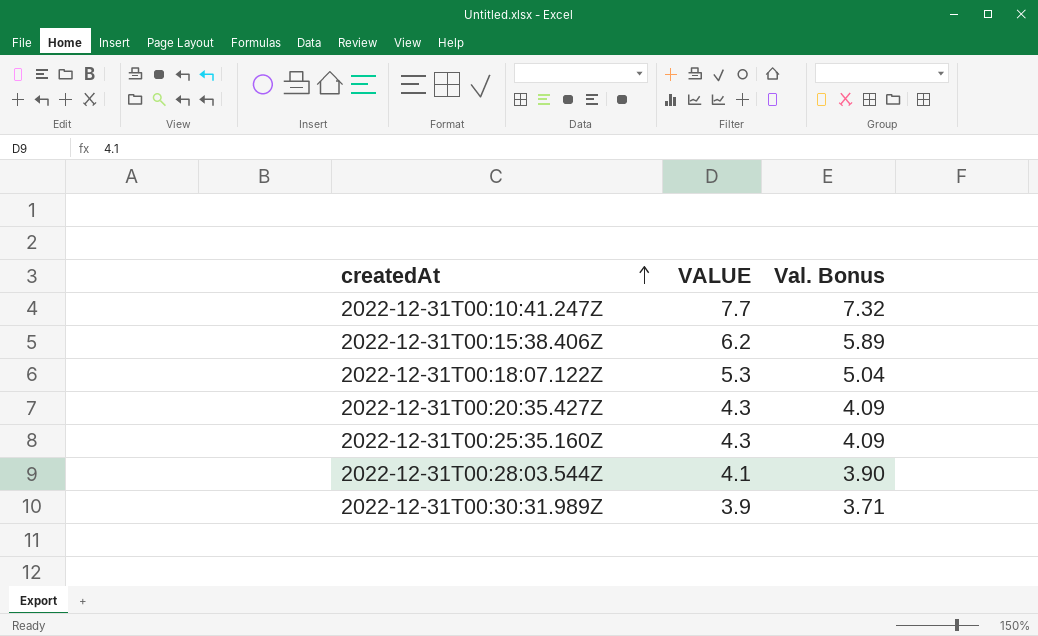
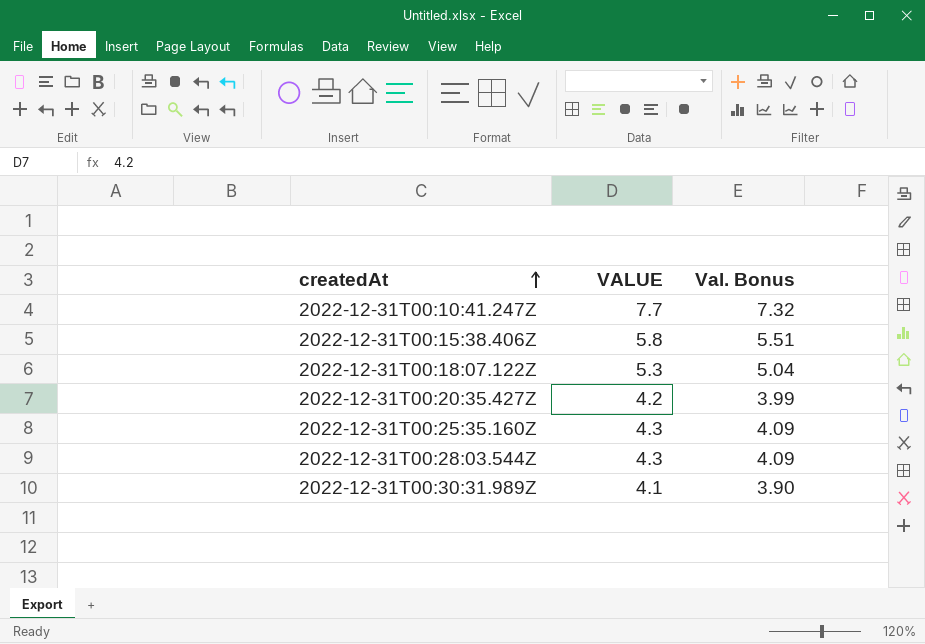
2022-12-31T00:15:38.406Z | VALUE: 6.2 -> 5.8
2022-12-31T00:15:38.406Z | Val. Bonus: 5.89 -> 5.51
2022-12-31T00:20:35.427Z | VALUE: 4.3 -> 4.2
2022-12-31T00:20:35.427Z | Val. Bonus: 4.09 -> 3.99
2022-12-31T00:28:03.544Z | VALUE: 4.1 -> 4.3
2022-12-31T00:28:03.544Z | Val. Bonus: 3.90 -> 4.09
2022-12-31T00:30:31.989Z | VALUE: 3.9 -> 4.1
2022-12-31T00:30:31.989Z | Val. Bonus: 3.71 -> 3.90

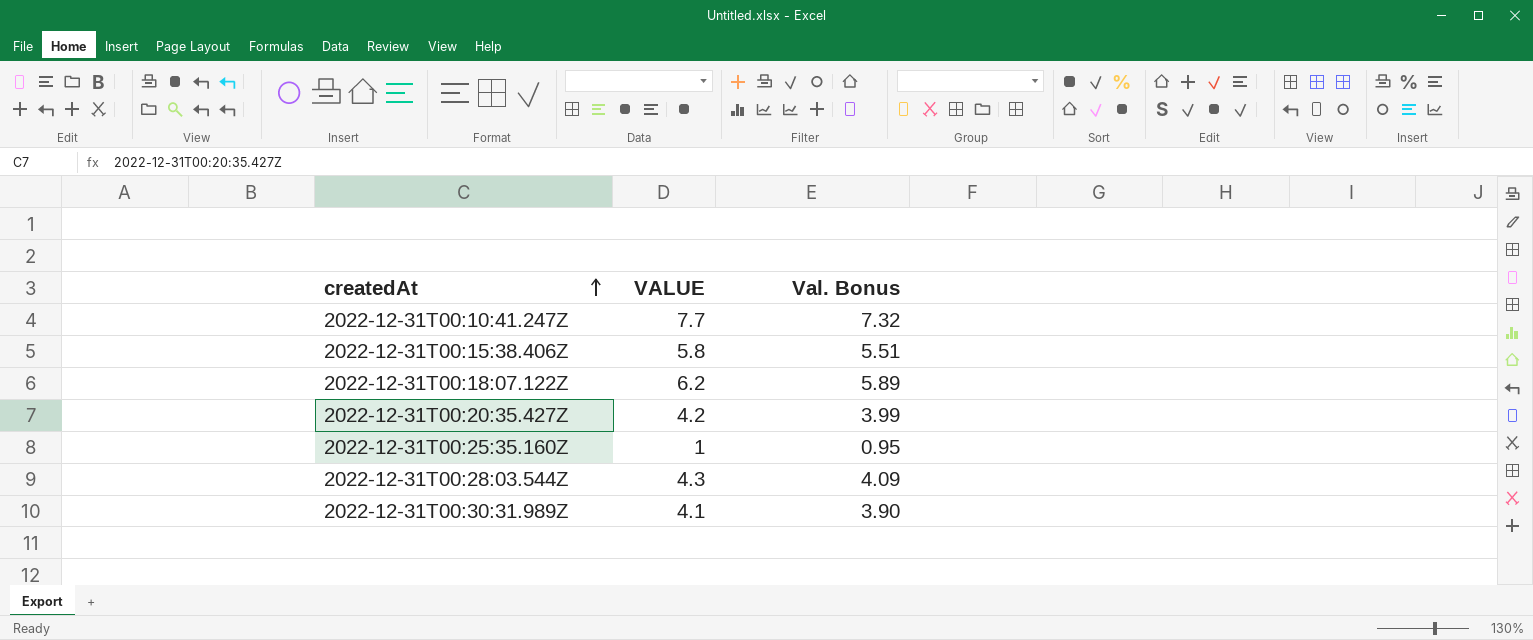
2022-12-31T00:18:07.122Z | VALUE: 5.3 -> 6.2
2022-12-31T00:18:07.122Z | Val. Bonus: 5.04 -> 5.89
2022-12-31T00:25:35.160Z | VALUE: 4.3 -> 1
2022-12-31T00:25:35.160Z | Val. Bonus: 4.09 -> 0.95

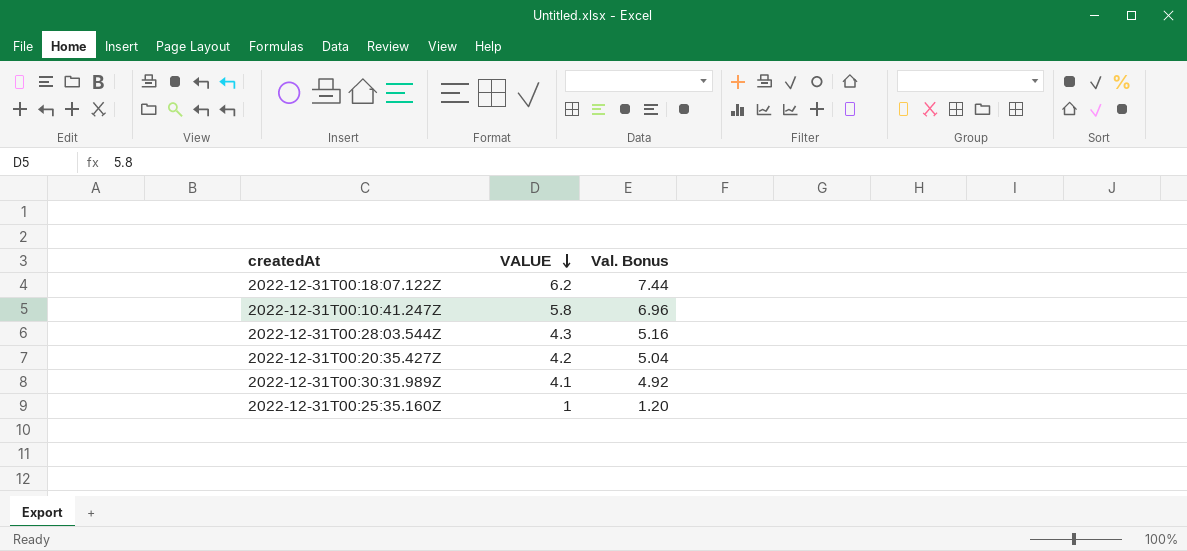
row order: createdAt ascending -> VALUE descending
column Val. Bonus | formula: [VALUE] * 0.95 -> [VALUE] * 1.2
row 2022-12-31T00:15:38.406Z: 5.8 | 5.51 -> none
2022-12-31T00:10:41.247Z | VALUE: 7.7 -> 5.8

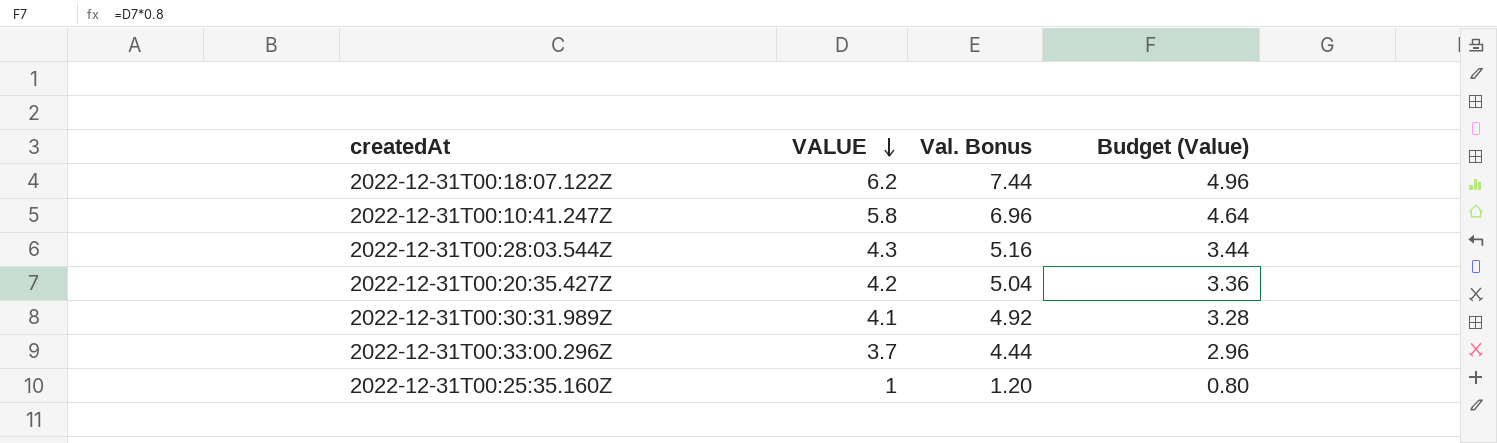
column Budget (Value) | formula: none -> [VALUE] * 0.8
row 2022-12-31T00:33:00.296Z: none -> 3.7 | 4.44 | 2.96

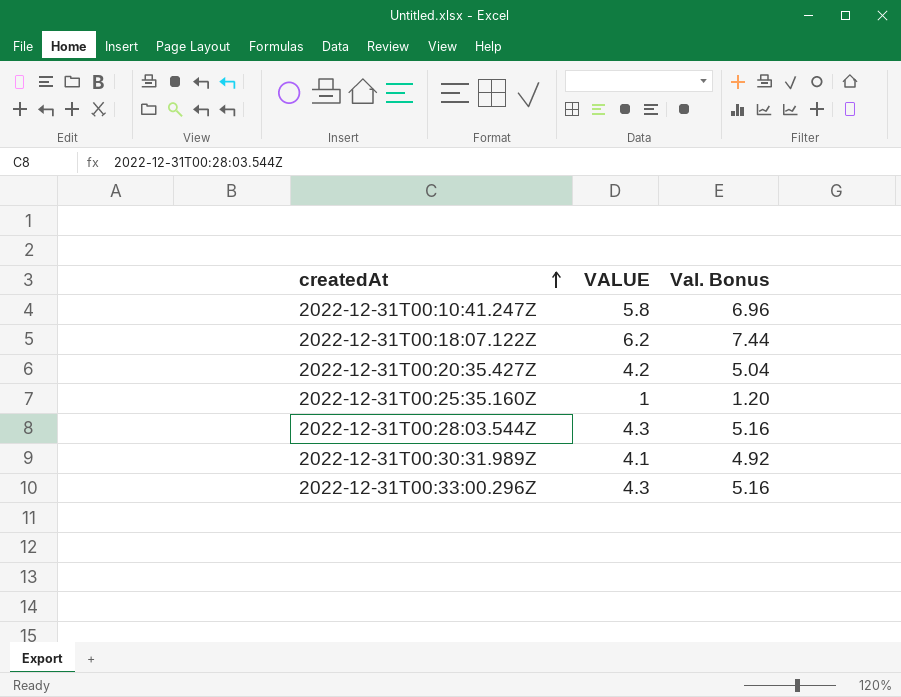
row order: VALUE descending -> createdAt ascending
column Budget (Value) | formula: [VALUE] * 0.8 -> none
2022-12-31T00:33:00.296Z | VALUE: 3.7 -> 4.3
2022-12-31T00:33:00.296Z | Val. Bonus: 4.44 -> 5.16

